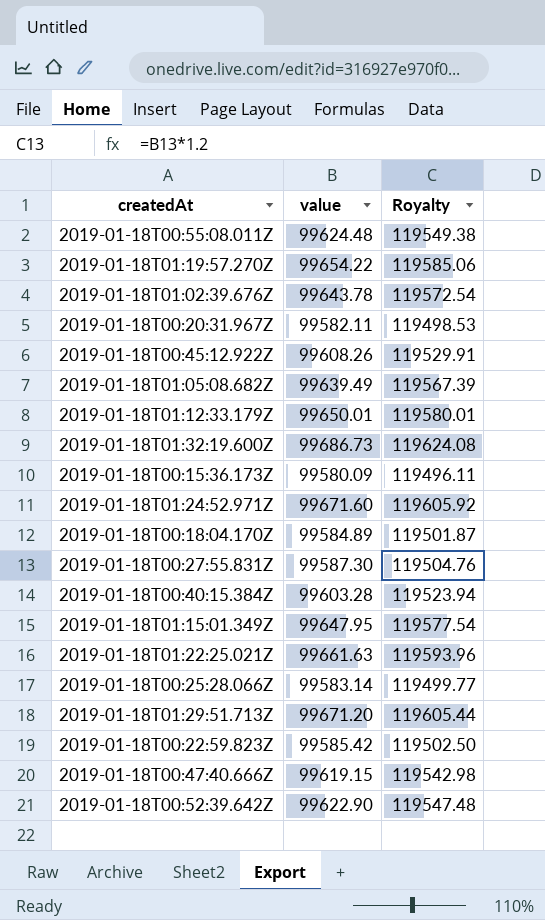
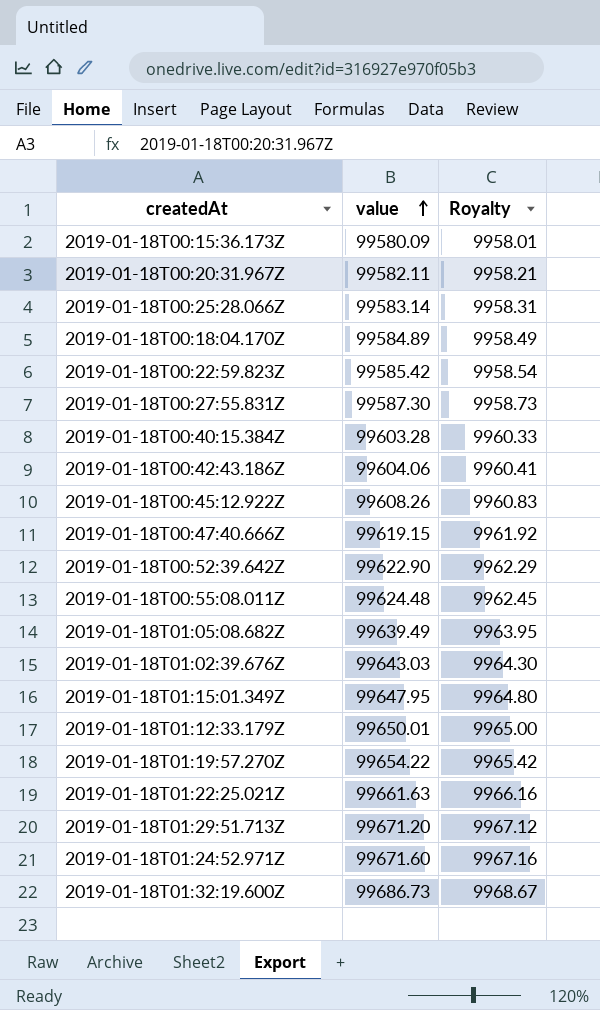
row order: none -> value ascending
column Royalty | formula: [value] * 1.2 -> [value] * 0.1
row 2019-01-18T00:42:43.186Z: none -> 99604.06 | 9960.41
2019-01-18T01:02:39.676Z | value: 99643.78 -> 99643.03

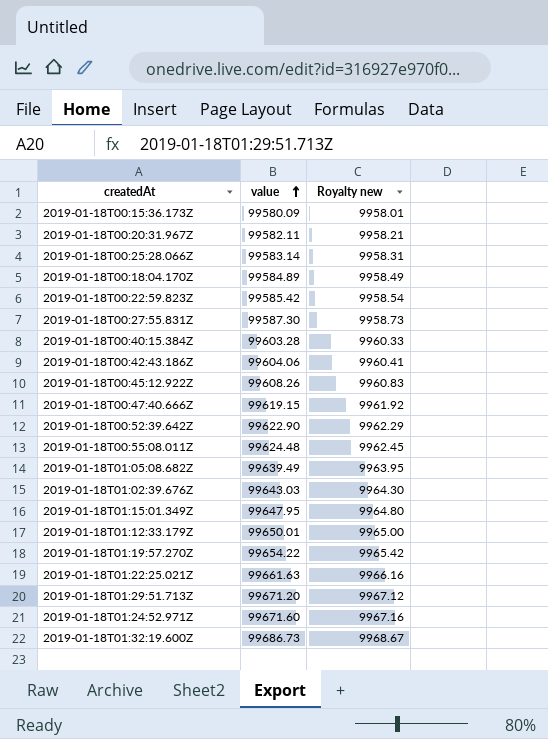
column name: Royalty -> Royalty new

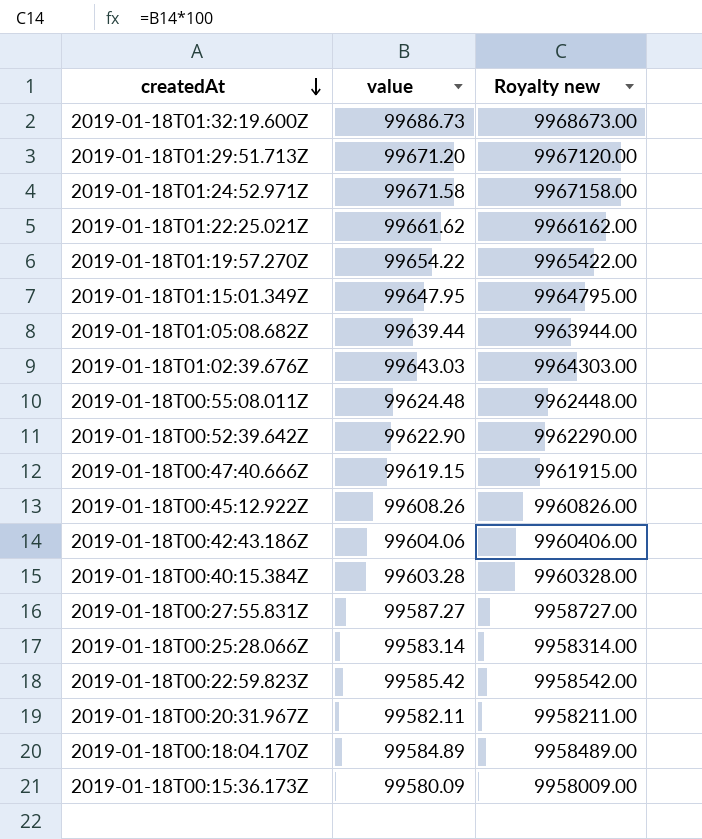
row order: value ascending -> createdAt descending
column Royalty new | formula: [value] * 0.1 -> [value] * 100
row 2019-01-18T01:12:33.179Z: 99650.01 | 9965.00 -> none
2019-01-18T01:24:52.971Z | value: 99671.60 -> 99671.58
2019-01-18T01:22:25.021Z | value: 99661.63 -> 99661.62
2019-01-18T01:05:08.682Z | value: 99639.49 -> 99639.44
2019-01-18T00:27:55.831Z | value: 99587.30 -> 99587.27

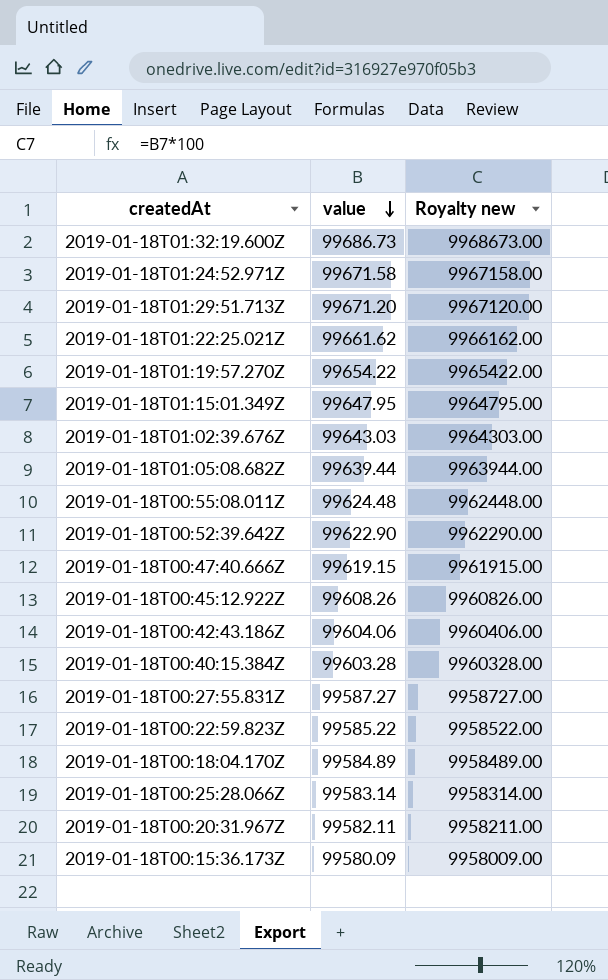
row order: createdAt descending -> value descending
2019-01-18T00:22:59.823Z | value: 99585.42 -> 99585.22
2019-01-18T00:22:59.823Z | Royalty new: 9958542.00 -> 9958522.00

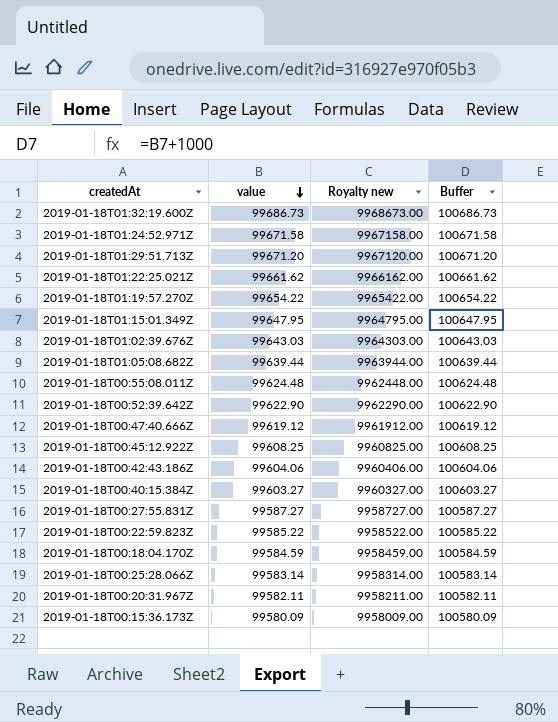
column Buffer | formula: none -> [value] + 1000
2019-01-18T00:47:40.666Z | value: 99619.15 -> 99619.12
2019-01-18T00:47:40.666Z | Royalty new: 9961915.00 -> 9961912.00
2019-01-18T00:45:12.922Z | value: 99608.26 -> 99608.25
2019-01-18T00:45:12.922Z | Royalty new: 9960826.00 -> 9960825.00
2019-01-18T00:40:15.384Z | value: 99603.28 -> 99603.27
2019-01-18T00:40:15.384Z | Royalty new: 9960328.00 -> 9960327.00
2019-01-18T00:18:04.170Z | value: 99584.89 -> 99584.59
2019-01-18T00:18:04.170Z | Royalty new: 9958489.00 -> 9958459.00

